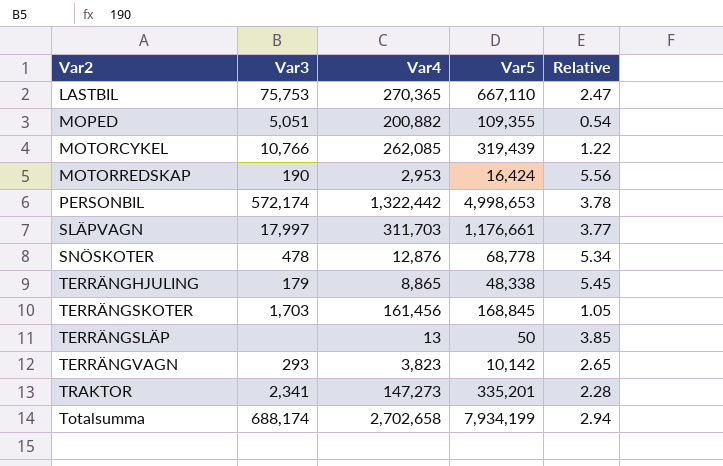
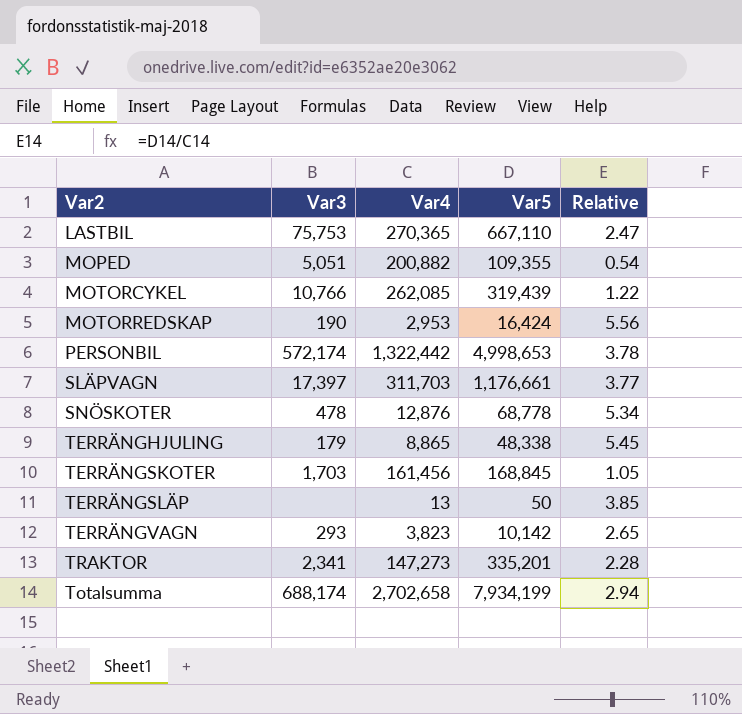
SLÄPVAGN | Var3: 17,997 -> 17,397

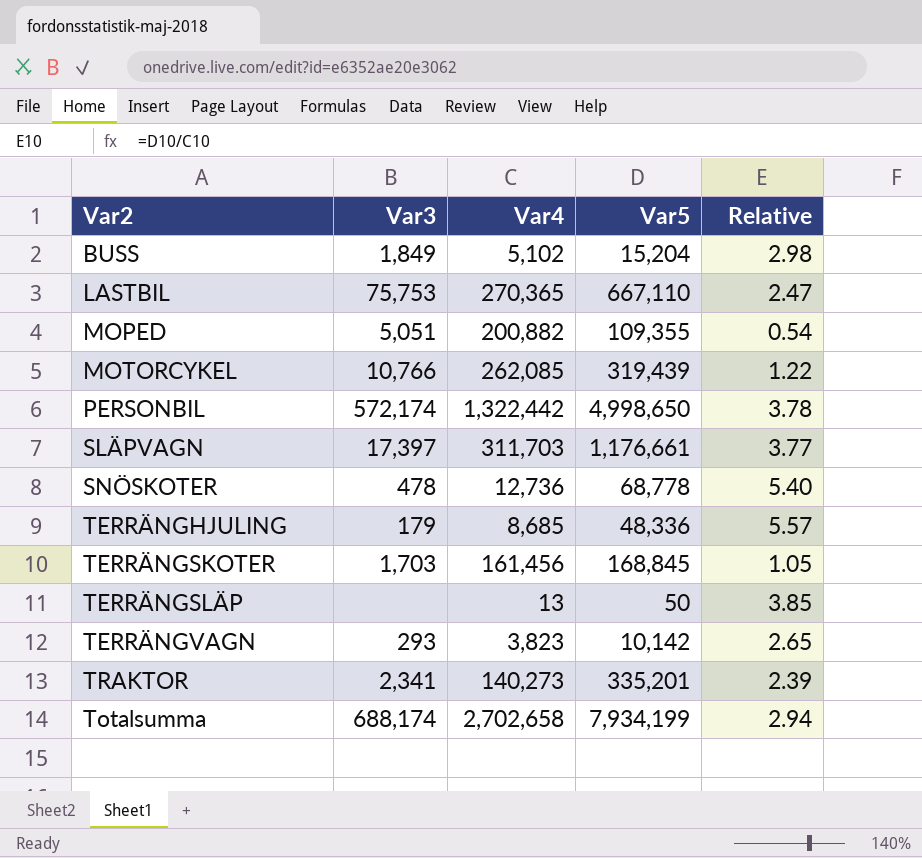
row MOTORREDSKAP: 190 | 2,953 | 16,424 | 5.56 -> none
row BUSS: none -> 1,849 | 5,102 | 15,204 | 2.98
PERSONBIL | Var5: 4,998,653 -> 4,998,650
SNÖSKOTER | Var4: 12,876 -> 12,736
SNÖSKOTER | Relative: 5.34 -> 5.40
TERRÄNGHJULING | Var4: 8,865 -> 8,685
TERRÄNGHJULING | Var5: 48,338 -> 48,336
TERRÄNGHJULING | Relative: 5.45 -> 5.57
TRAKTOR | Var4: 147,273 -> 140,273
TRAKTOR | Relative: 2.28 -> 2.39

